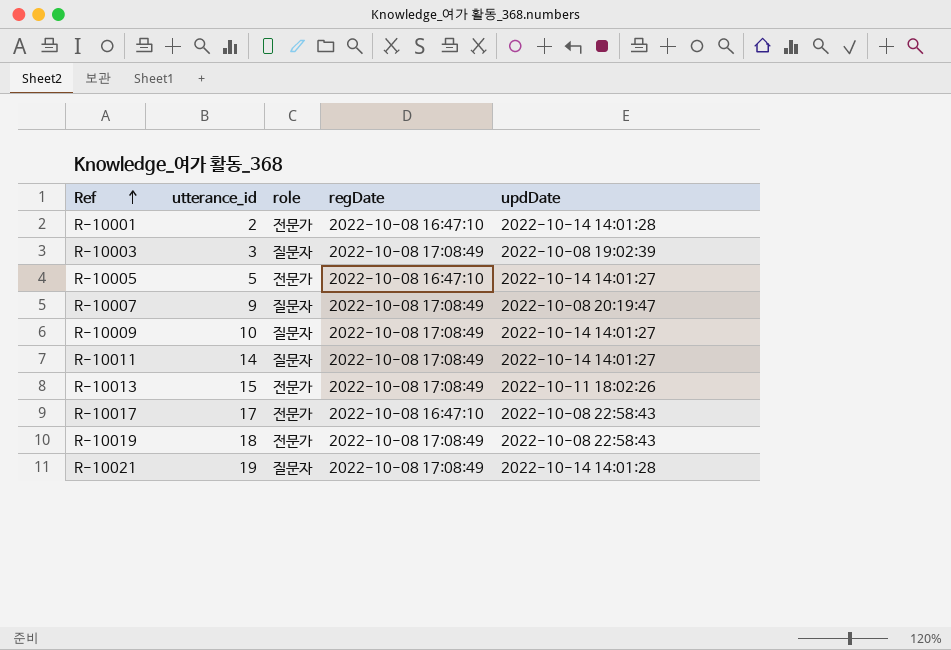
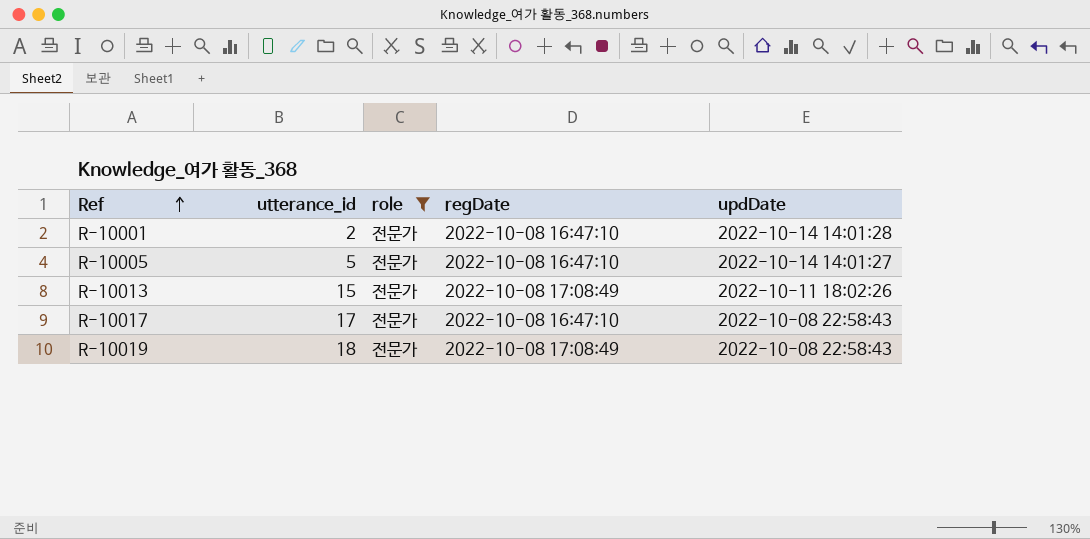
filter: none -> role = 전문가

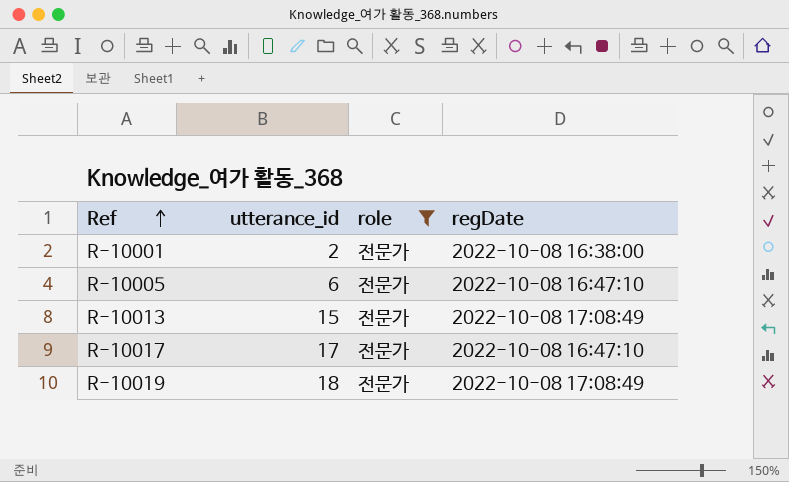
column updDate | position: 5 -> none
R-10001 | regDate: 2022-10-08 16:47:10 -> 2022-10-08 16:38:00
R-10005 | utterance_id: 5 -> 6

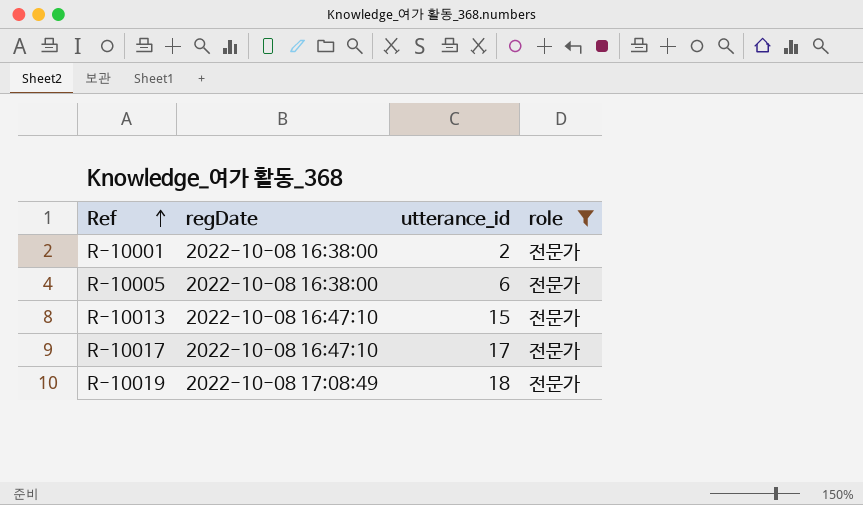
column regDate | position: 4 -> 2
R-10005 | regDate: 2022-10-08 16:47:10 -> 2022-10-08 16:38:00
R-10013 | regDate: 2022-10-08 17:08:49 -> 2022-10-08 16:47:10

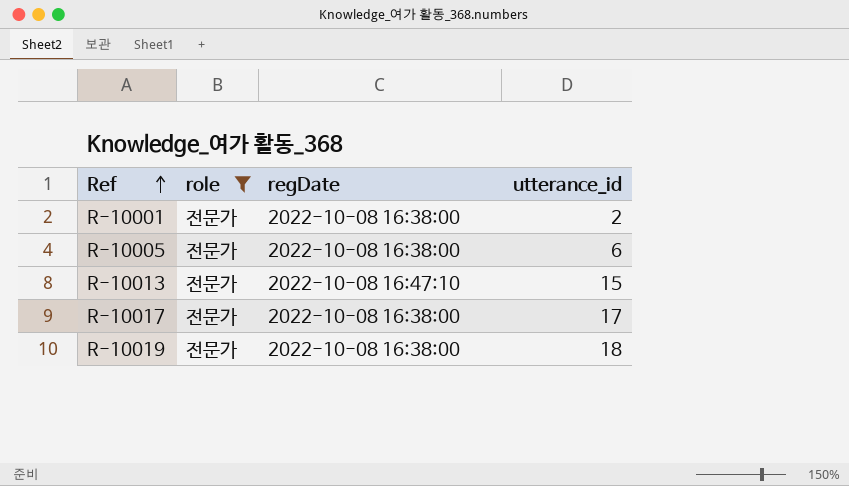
column role | position: 4 -> 2
R-10017 | regDate: 2022-10-08 16:47:10 -> 2022-10-08 16:38:00
R-10019 | regDate: 2022-10-08 17:08:49 -> 2022-10-08 16:38:00

